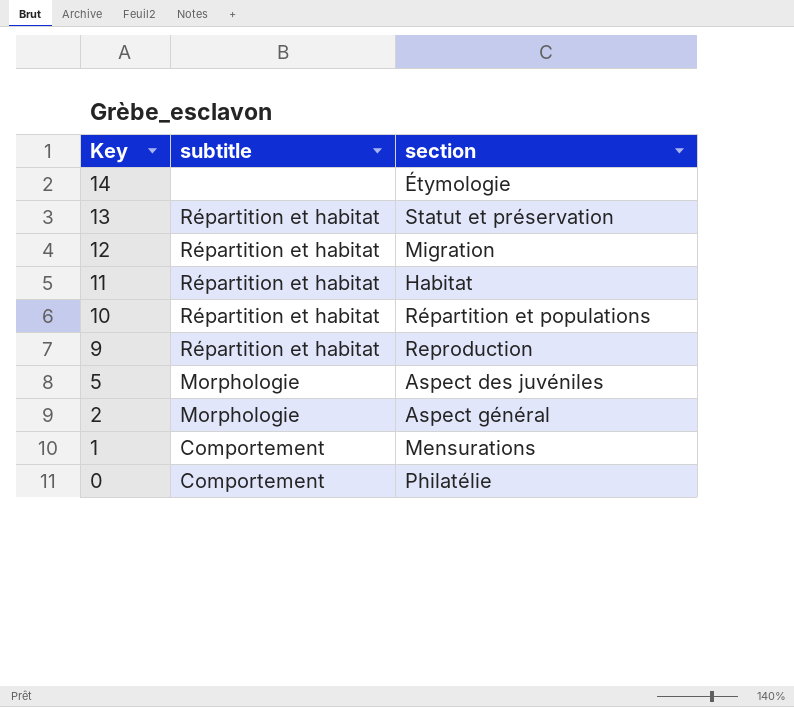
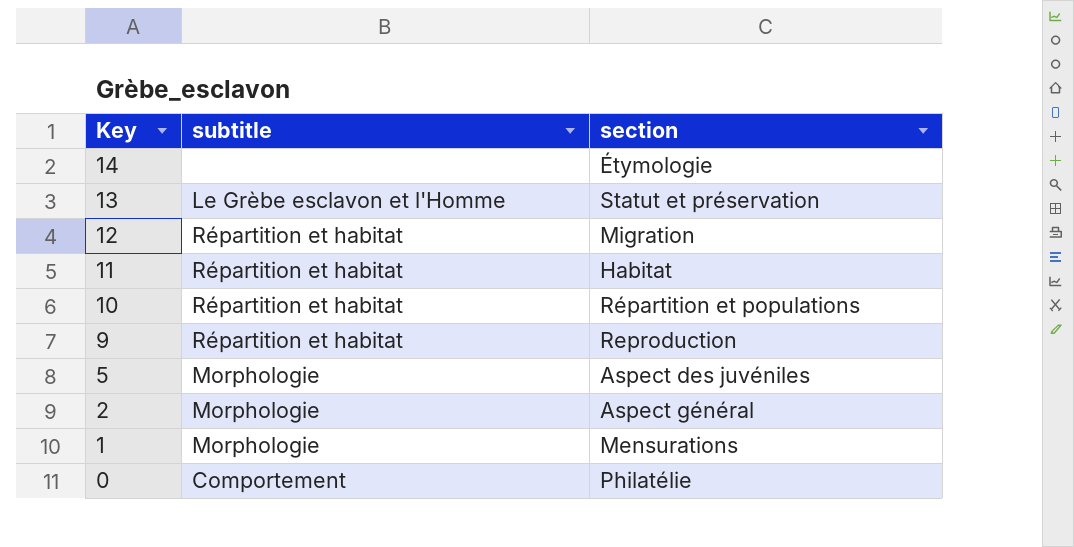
13 | subtitle: Répartition et habitat -> Le Grèbe esclavon et l'Homme
1 | subtitle: Comportement -> Morphologie

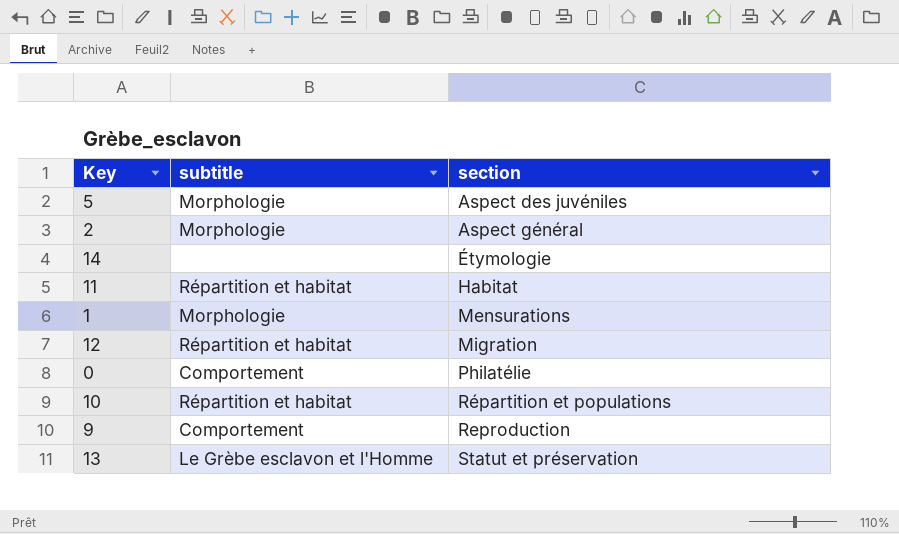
row order: Key descending -> section ascending
9 | subtitle: Répartition et habitat -> Comportement

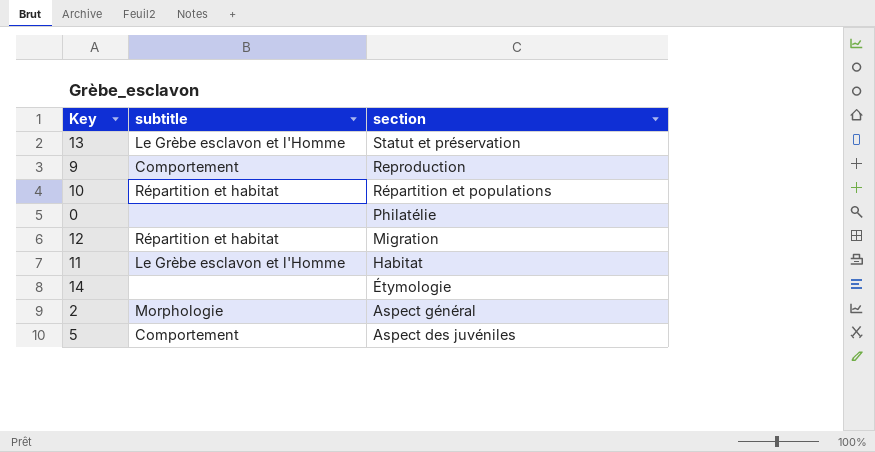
row order: section ascending -> section descending
row 1: Morphologie | Mensurations -> none
0 | subtitle: Comportement -> none
11 | subtitle: Répartition et habitat -> Le Grèbe esclavon et l'Homme
5 | subtitle: Morphologie -> Comportement

